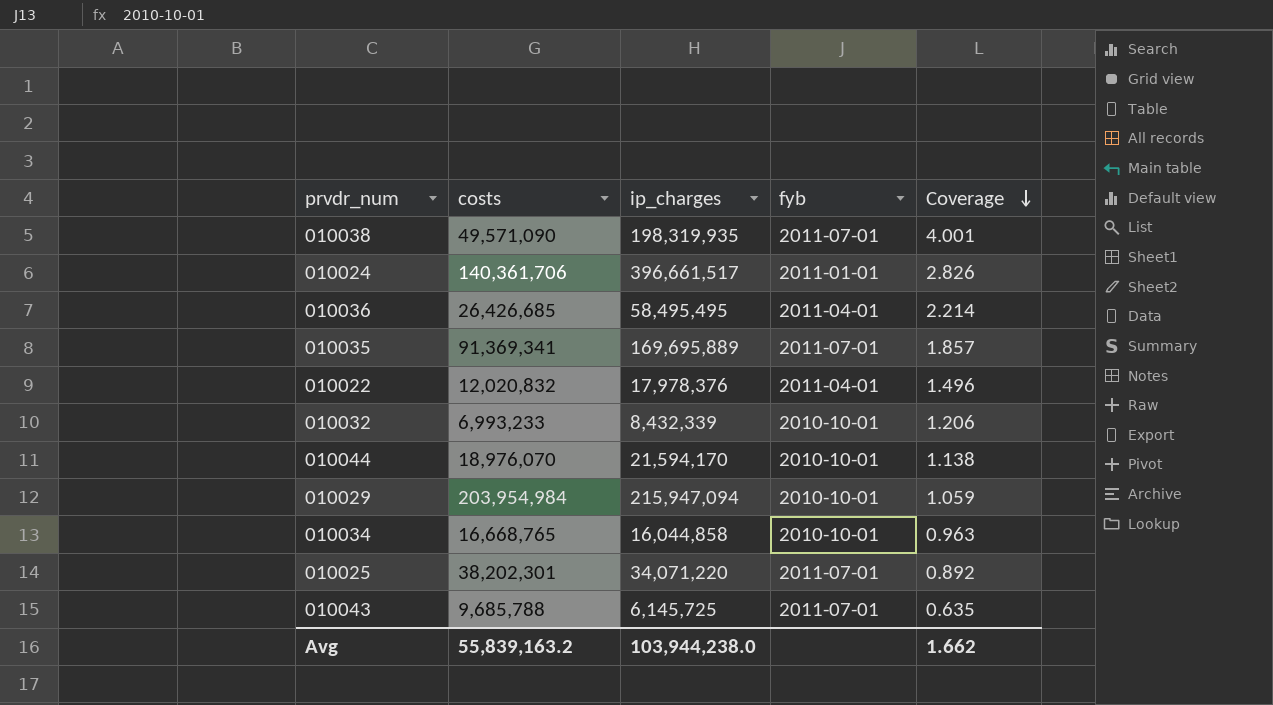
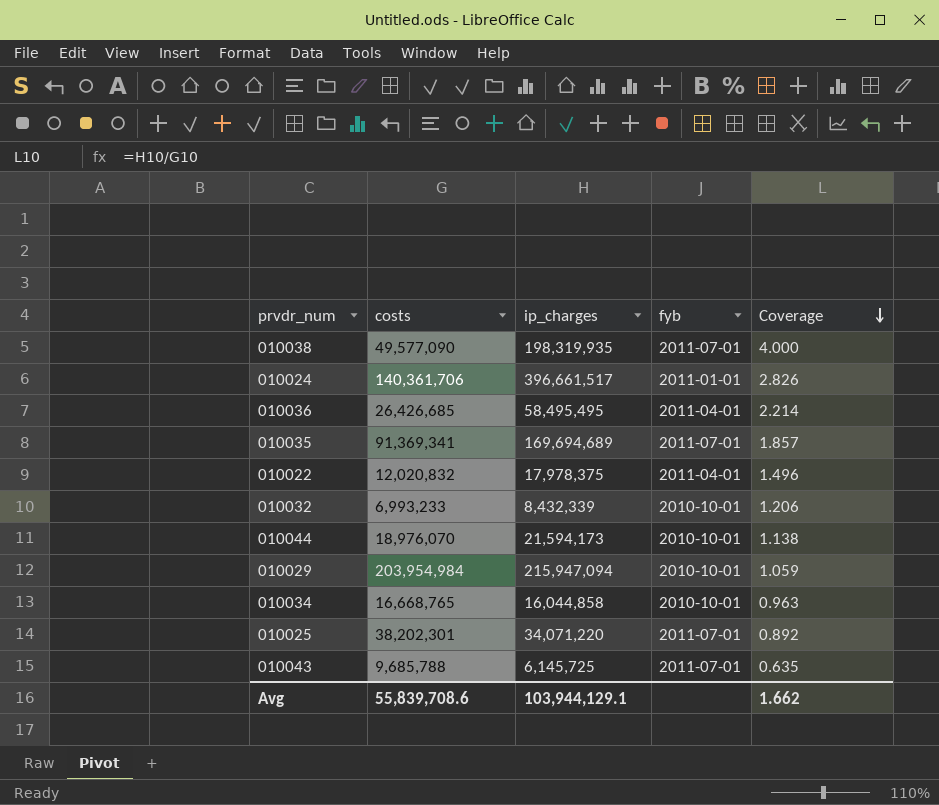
010038 | costs: 49,571,090 -> 49,577,090
010038 | Coverage: 4.001 -> 4.000
010035 | ip_charges: 169,695,889 -> 169,694,689
010022 | ip_charges: 17,978,376 -> 17,978,375
010044 | ip_charges: 21,594,170 -> 21,594,173
Avg | costs: 55,839,163.2 -> 55,839,708.6
Avg | ip_charges: 103,944,238.0 -> 103,944,129.1

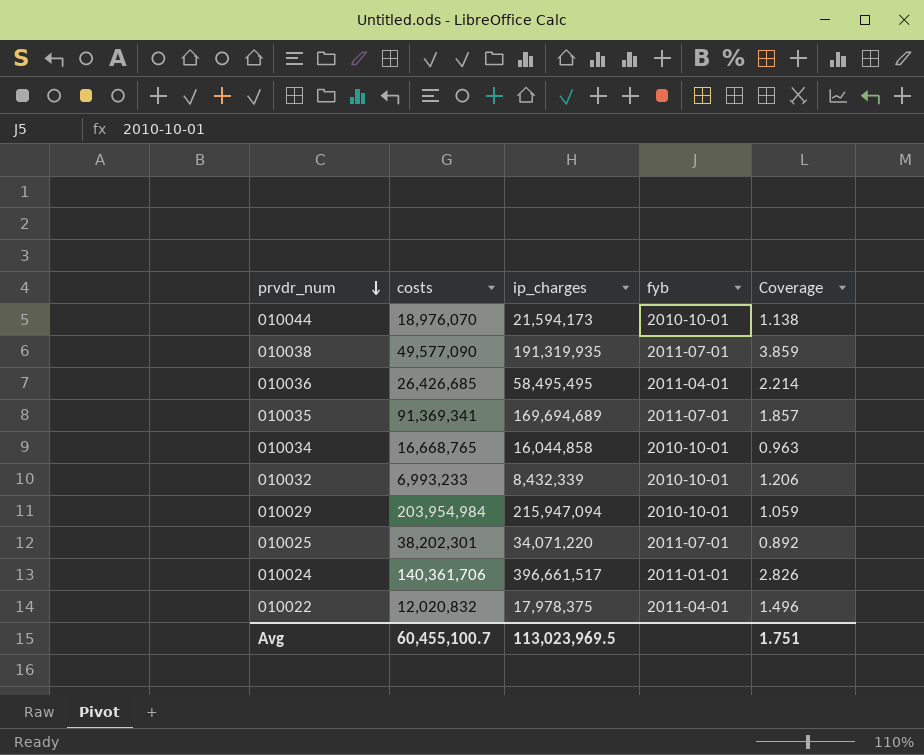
row order: Coverage descending -> prvdr_num descending
row 010043: 9,685,788 | 6,145,725 | 2011-07-01 | 0.635 -> none
010038 | ip_charges: 198,319,935 -> 191,319,935
010038 | Coverage: 4.000 -> 3.859
Avg | costs: 55,839,708.6 -> 60,455,100.7
Avg | ip_charges: 103,944,129.1 -> 113,023,969.5
Avg | Coverage: 1.662 -> 1.751

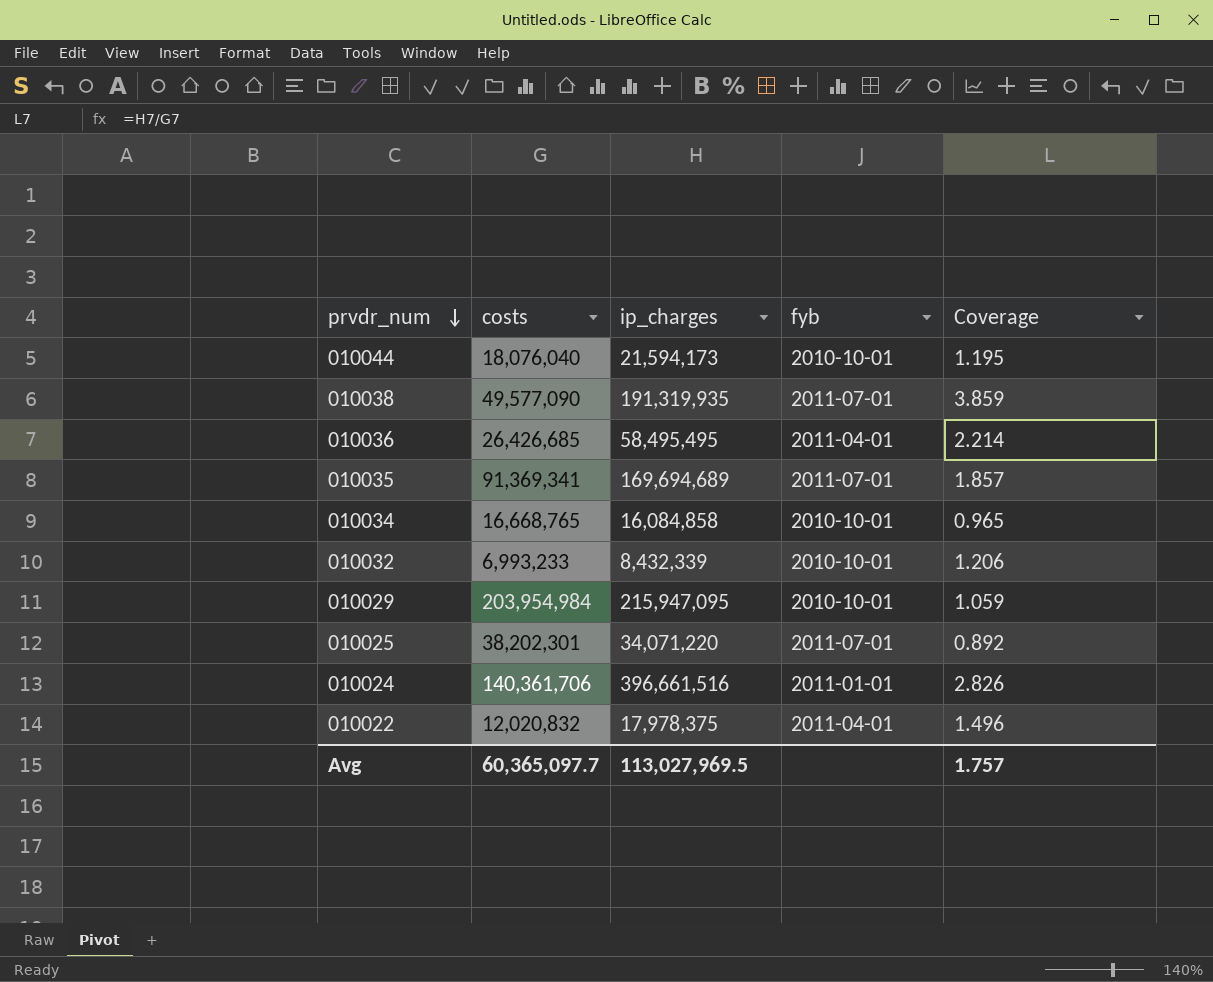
010044 | costs: 18,976,070 -> 18,076,040
010044 | Coverage: 1.138 -> 1.195
010034 | ip_charges: 16,044,858 -> 16,084,858
010034 | Coverage: 0.963 -> 0.965
010029 | ip_charges: 215,947,094 -> 215,947,095
010024 | ip_charges: 396,661,517 -> 396,661,516
Avg | costs: 60,455,100.7 -> 60,365,097.7
Avg | ip_charges: 113,023,969.5 -> 113,027,969.5
Avg | Coverage: 1.751 -> 1.757

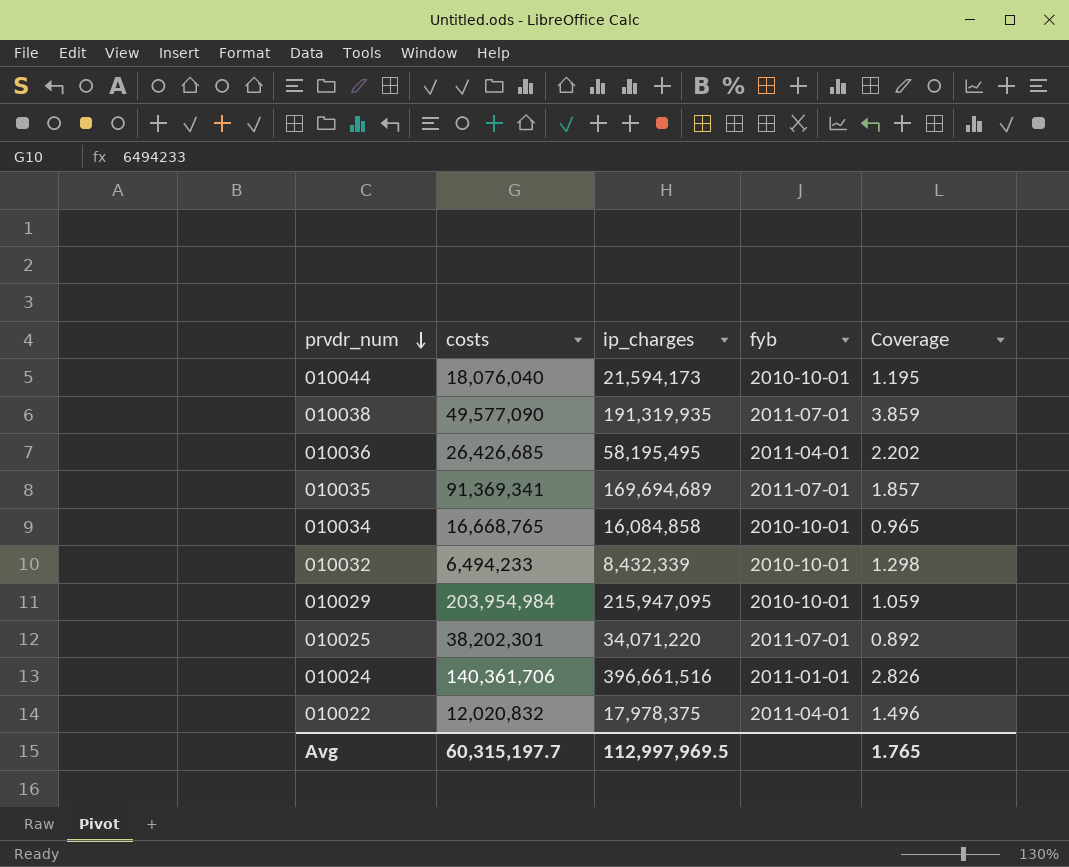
010036 | ip_charges: 58,495,495 -> 58,195,495
010036 | Coverage: 2.214 -> 2.202
010032 | costs: 6,993,233 -> 6,494,233
010032 | Coverage: 1.206 -> 1.298
Avg | costs: 60,365,097.7 -> 60,315,197.7
Avg | ip_charges: 113,027,969.5 -> 112,997,969.5
Avg | Coverage: 1.757 -> 1.765

